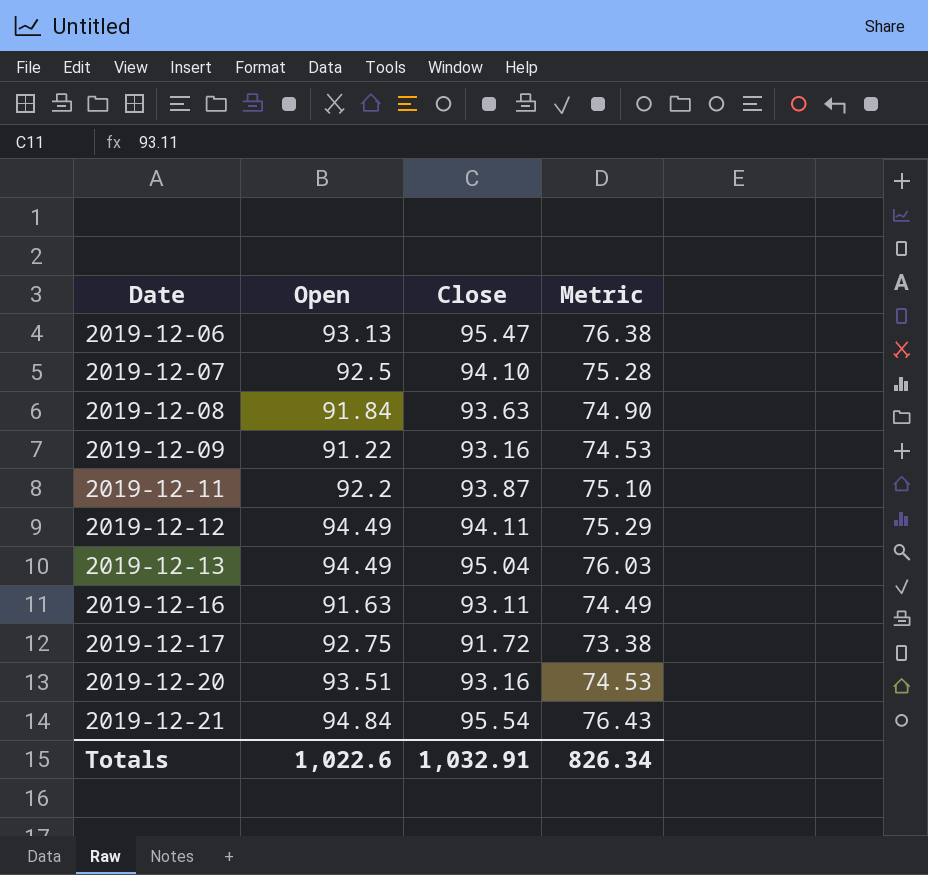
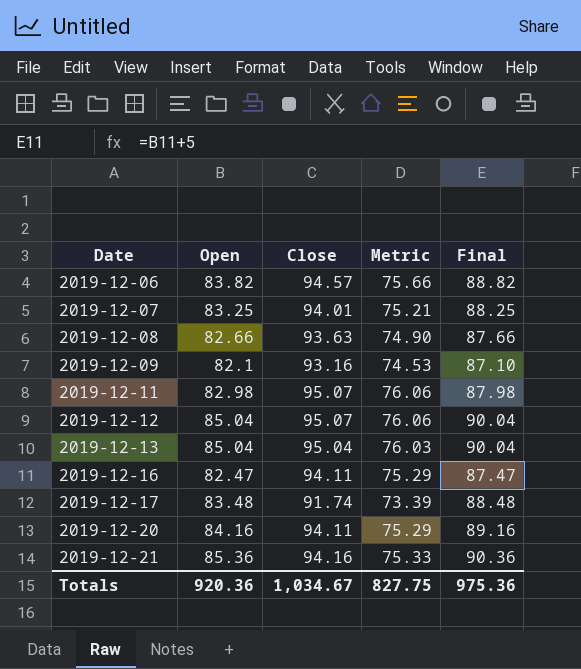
column Final | formula: none -> [Open] + 5
2019-12-06 | Open: 93.13 -> 83.82
2019-12-06 | Close: 95.47 -> 94.57
2019-12-06 | Metric: 76.38 -> 75.66
2019-12-07 | Open: 92.5 -> 83.25
2019-12-07 | Close: 94.10 -> 94.01
2019-12-07 | Metric: 75.28 -> 75.21
2019-12-08 | Open: 91.84 -> 82.66
2019-12-09 | Open: 91.22 -> 82.1
2019-12-11 | Open: 92.2 -> 82.98
2019-12-11 | Close: 93.87 -> 95.07
2019-12-11 | Metric: 75.10 -> 76.06
2019-12-12 | Open: 94.49 -> 85.04
2019-12-12 | Close: 94.11 -> 95.07
2019-12-12 | Metric: 75.29 -> 76.06
2019-12-13 | Open: 94.49 -> 85.04
2019-12-16 | Open: 91.63 -> 82.47
2019-12-16 | Close: 93.11 -> 94.11
2019-12-16 | Metric: 74.49 -> 75.29
2019-12-17 | Open: 92.75 -> 83.48
2019-12-17 | Close: 91.72 -> 91.74
2019-12-17 | Metric: 73.38 -> 73.39
2019-12-20 | Open: 93.51 -> 84.16
2019-12-20 | Close: 93.16 -> 94.11
2019-12-20 | Metric: 74.53 -> 75.29
2019-12-21 | Open: 94.84 -> 85.36
2019-12-21 | Close: 95.54 -> 94.16
2019-12-21 | Metric: 76.43 -> 75.33
Totals | Open: 1,022.6 -> 920.36
Totals | Close: 1,032.91 -> 1,034.67
Totals | Metric: 826.34 -> 827.75

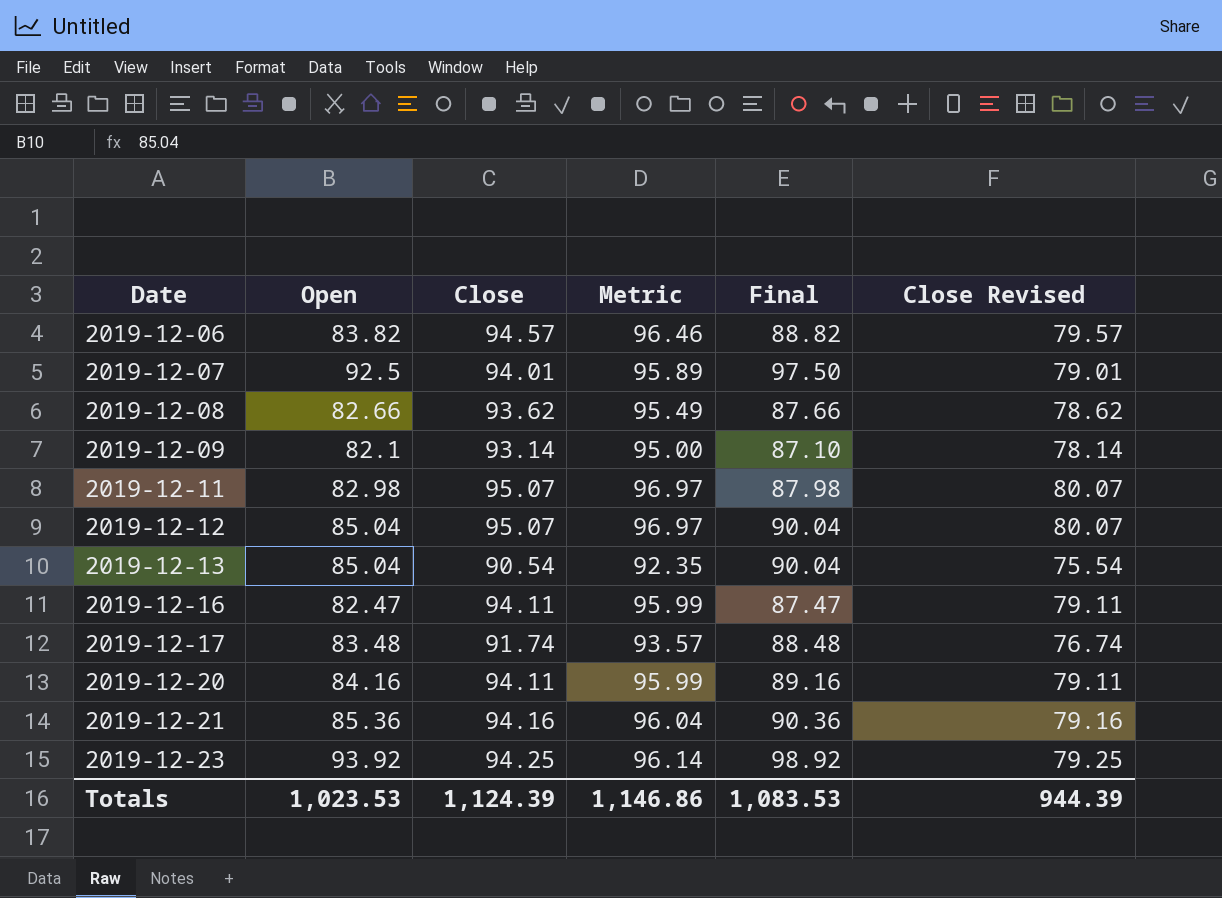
column Metric | formula: [Close] * 0.8 -> [Close] * 1.02
column Close Revised | formula: none -> [Close] - 15
2019-12-07 | Open: 83.25 -> 92.5
2019-12-07 | Final: 88.25 -> 97.50
2019-12-08 | Close: 93.63 -> 93.62
2019-12-09 | Close: 93.16 -> 93.14
2019-12-13 | Close: 95.04 -> 90.54
row 2019-12-23: none -> 93.92 | 94.25 | 96.14 | 98.92 | 79.25
Totals | Open: 920.36 -> 1,023.53
Totals | Close: 1,034.67 -> 1,124.39
Totals | Metric: 827.75 -> 1,146.86
Totals | Final: 975.36 -> 1,083.53

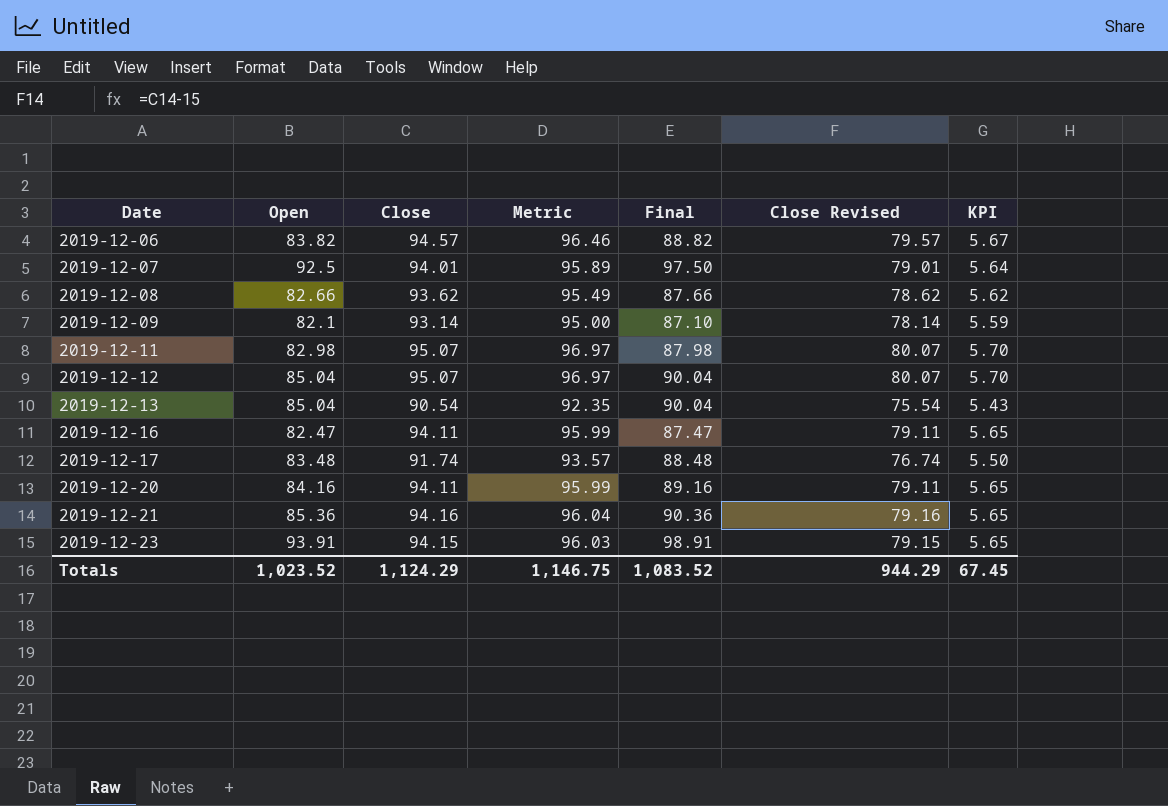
column KPI | formula: none -> [Close] * 0.06
2019-12-23 | Open: 93.92 -> 93.91
2019-12-23 | Close: 94.25 -> 94.15
2019-12-23 | Metric: 96.14 -> 96.03
2019-12-23 | Final: 98.92 -> 98.91
2019-12-23 | Close Revised: 79.25 -> 79.15
Totals | Open: 1,023.53 -> 1,023.52
Totals | Close: 1,124.39 -> 1,124.29
Totals | Metric: 1,146.86 -> 1,146.75
Totals | Final: 1,083.53 -> 1,083.52
Totals | Close Revised: 944.39 -> 944.29

